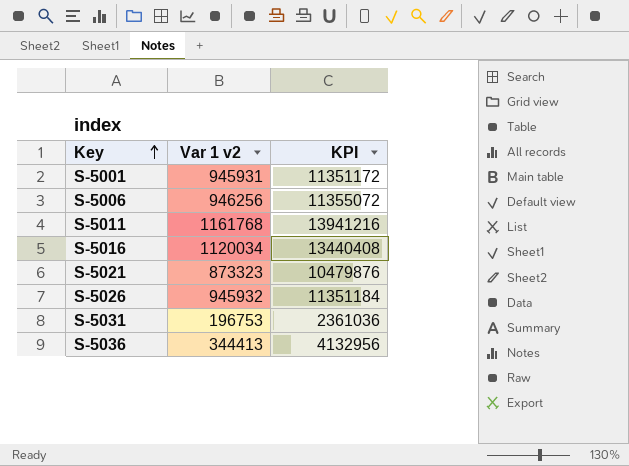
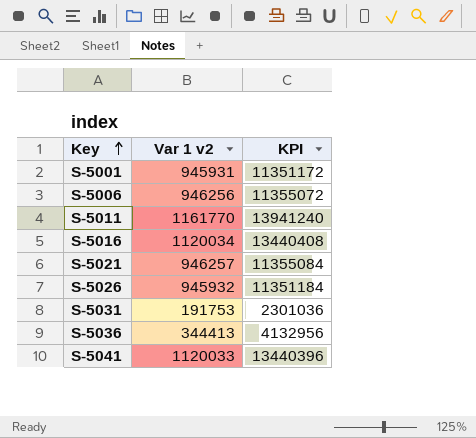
S-5011 | Var 1 v2: 1161768 -> 1161770
S-5011 | KPI: 13941216 -> 13941240
S-5021 | Var 1 v2: 873323 -> 946257
S-5021 | KPI: 10479876 -> 11355084
S-5031 | Var 1 v2: 196753 -> 191753
S-5031 | KPI: 2361036 -> 2301036
row S-5041: none -> 1120033 | 13440396

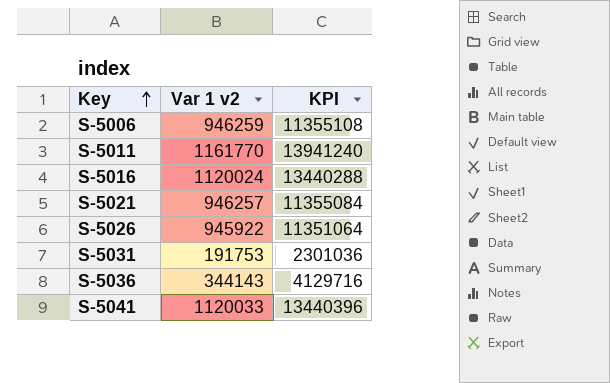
row S-5001: 945931 | 11351172 -> none
S-5006 | Var 1 v2: 946256 -> 946259
S-5006 | KPI: 11355072 -> 11355108
S-5016 | Var 1 v2: 1120034 -> 1120024
S-5016 | KPI: 13440408 -> 13440288
S-5026 | Var 1 v2: 945932 -> 945922
S-5026 | KPI: 11351184 -> 11351064
S-5036 | Var 1 v2: 344413 -> 344143
S-5036 | KPI: 4132956 -> 4129716

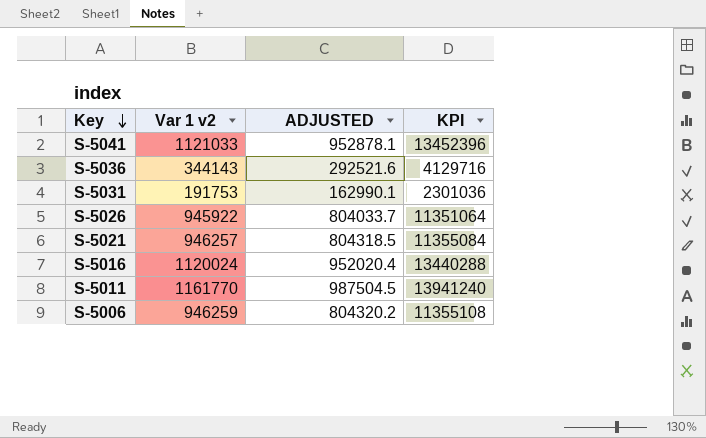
row order: Key ascending -> Key descending
column ADJUSTED | formula: none -> [Var 1 v2] * 0.85
S-5041 | Var 1 v2: 1120033 -> 1121033
S-5041 | KPI: 13440396 -> 13452396

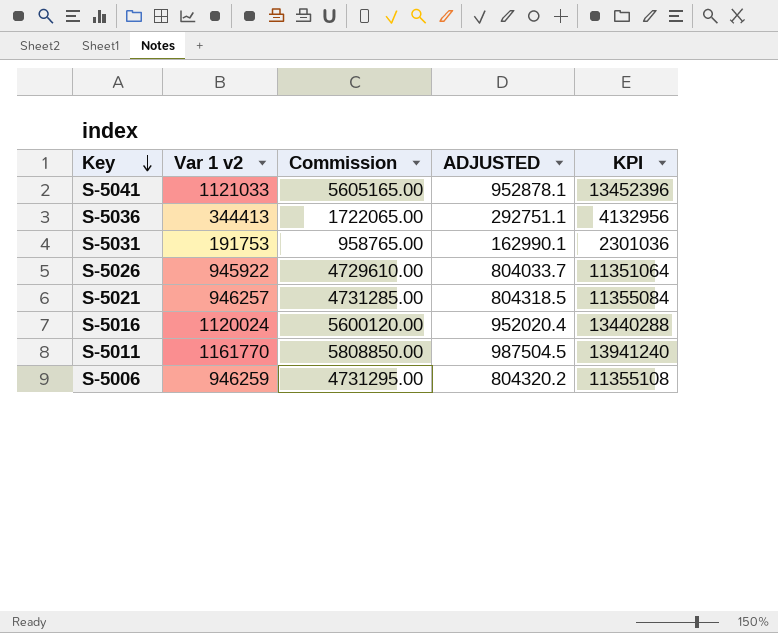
column Commission | formula: none -> [Var 1 v2] * 5
S-5036 | Var 1 v2: 344143 -> 344413
S-5036 | ADJUSTED: 292521.6 -> 292751.1
S-5036 | KPI: 4129716 -> 4132956

